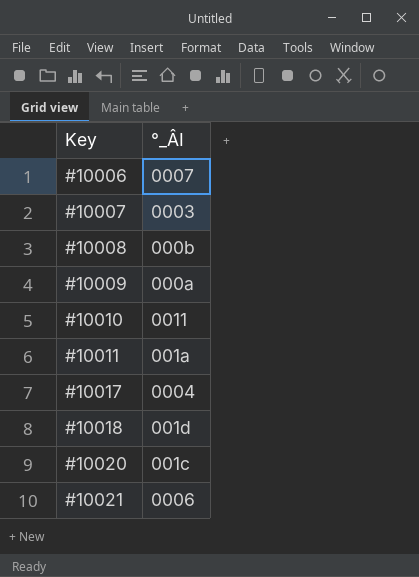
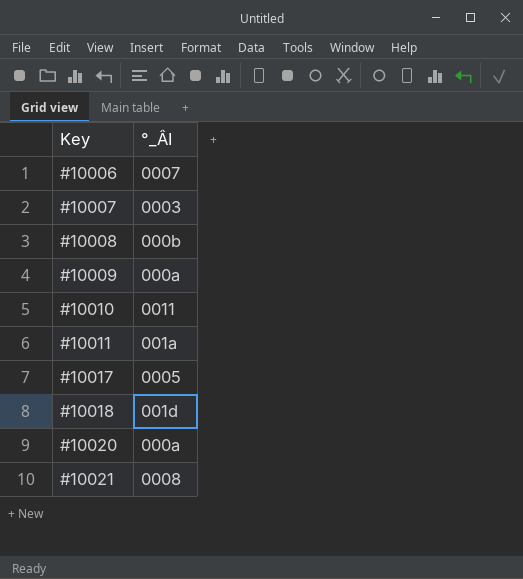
#10017 | °_ÂI: 0004 -> 0005
#10020 | °_ÂI: 001c -> 000a
#10021 | °_ÂI: 0006 -> 0008

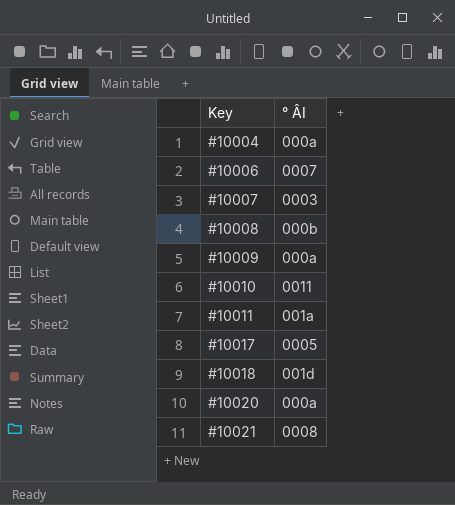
column name: °_ÂI -> ° ÂI
row #10004: none -> 000a

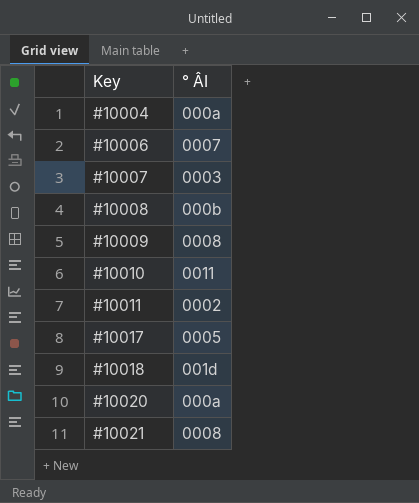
#10009 | ° ÂI: 000a -> 0008
#10011 | ° ÂI: 001a -> 0002

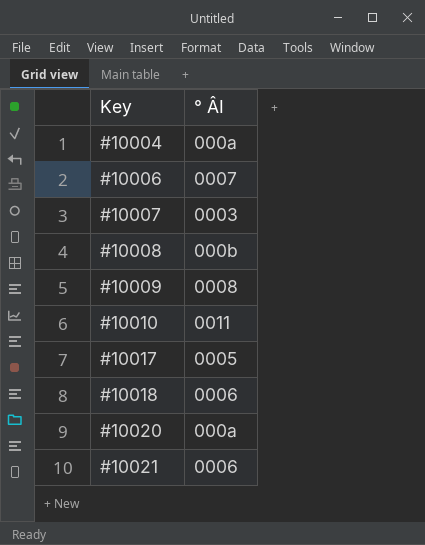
row #10011: 0002 -> none
#10018 | ° ÂI: 001d -> 0006
#10021 | ° ÂI: 0008 -> 0006

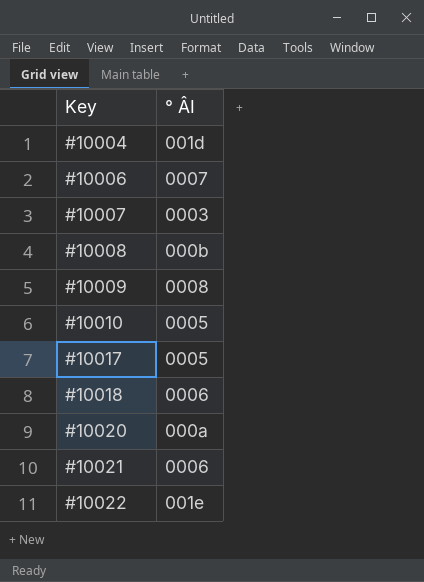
#10004 | ° ÂI: 000a -> 001d
#10010 | ° ÂI: 0011 -> 0005
row #10022: none -> 001e

